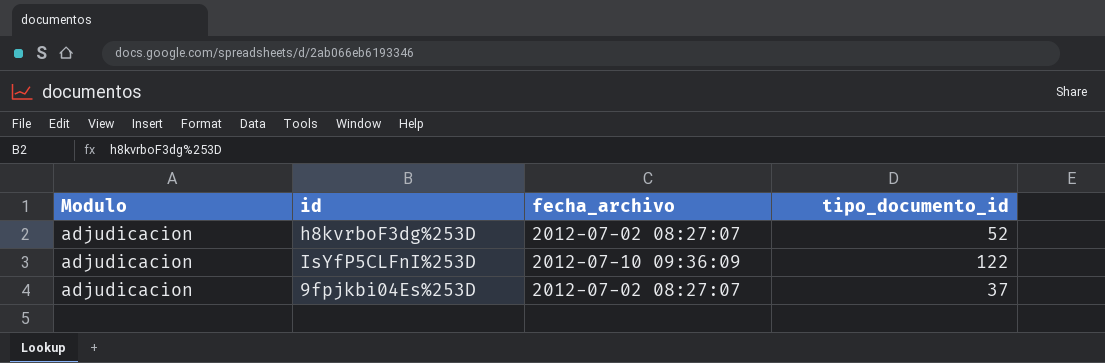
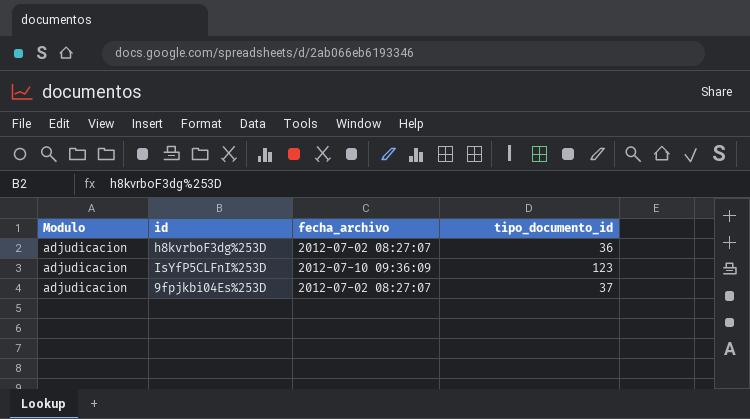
h8kvrboF3dg%253D | tipo_documento_id: 52 -> 36
IsYfP5CLFnI%253D | tipo_documento_id: 122 -> 123

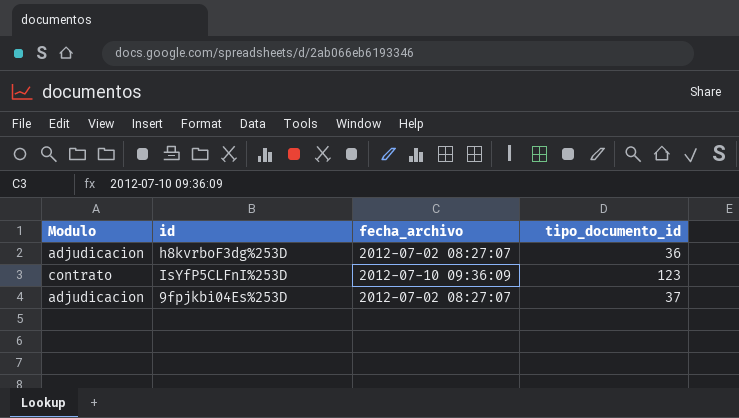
IsYfP5CLFnI%253D | Modulo: adjudicacion -> contrato

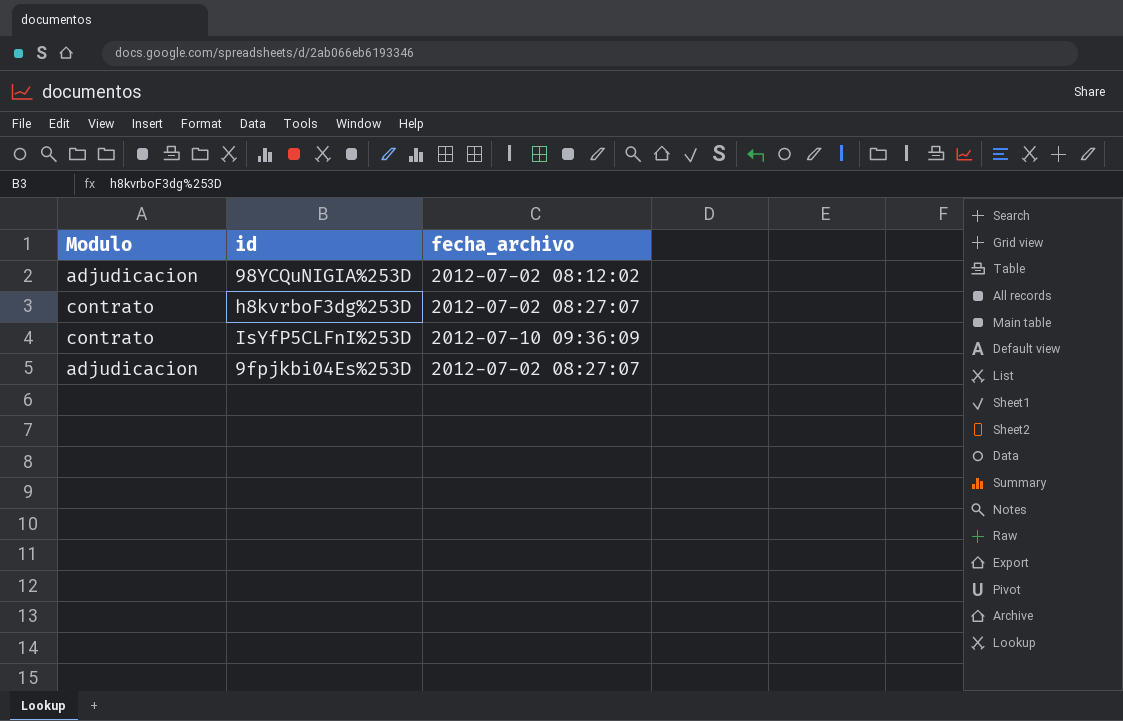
column tipo_documento_id | position: 4 -> none
row 98YCQuNIGIA%253D: none -> adjudicacion | 2012-07-02 08:12:02
h8kvrboF3dg%253D | Modulo: adjudicacion -> contrato

